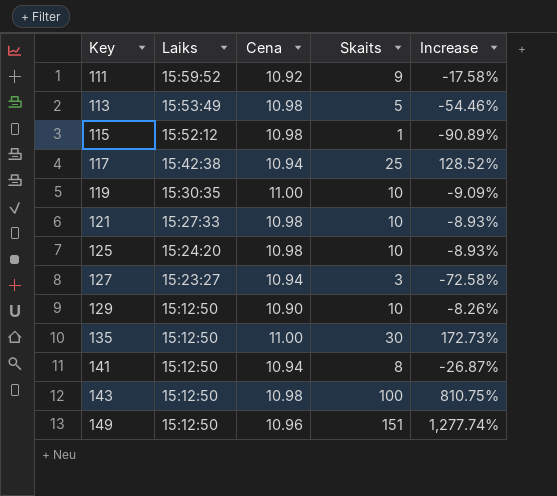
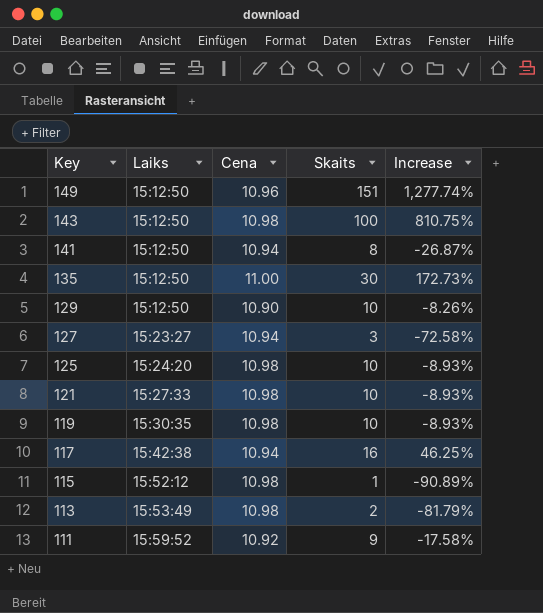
row order: Key ascending -> Key descending
119 | Cena: 11.00 -> 10.98
119 | Increase: -9.09% -> -8.93%
117 | Skaits: 25 -> 16
117 | Increase: 128.52% -> 46.25%
113 | Skaits: 5 -> 2
113 | Increase: -54.46% -> -81.79%

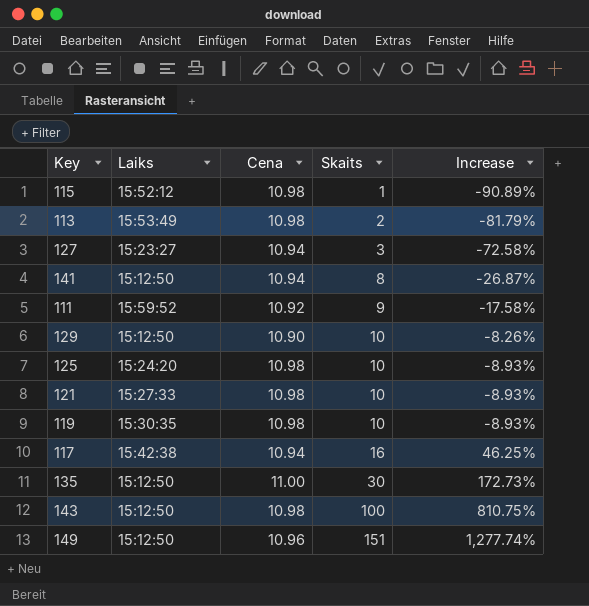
row order: Key descending -> Skaits ascending

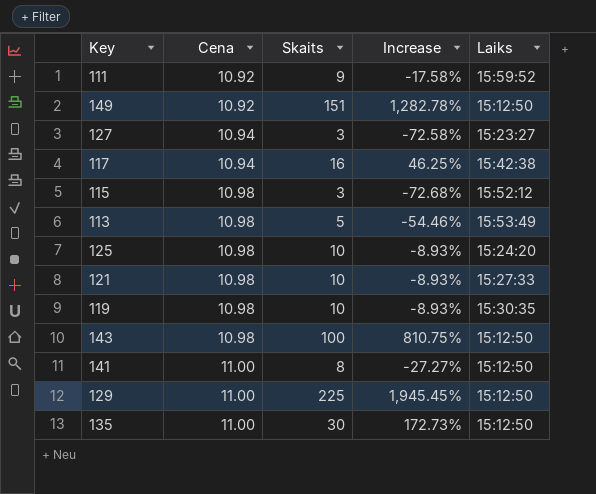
row order: Skaits ascending -> Cena ascending
column Laiks | position: 2 -> 5
149 | Cena: 10.96 -> 10.92
149 | Increase: 1,277.74% -> 1,282.78%
115 | Skaits: 1 -> 3
115 | Increase: -90.89% -> -72.68%
113 | Skaits: 2 -> 5
113 | Increase: -81.79% -> -54.46%
141 | Cena: 10.94 -> 11.00
141 | Increase: -26.87% -> -27.27%
129 | Cena: 10.90 -> 11.00
129 | Skaits: 10 -> 225
129 | Increase: -8.26% -> 1,945.45%

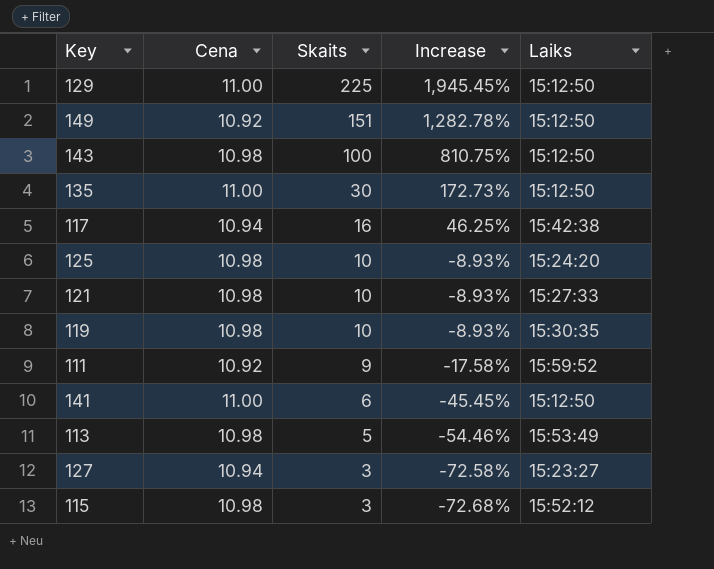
row order: Cena ascending -> Skaits descending
141 | Skaits: 8 -> 6
141 | Increase: -27.27% -> -45.45%

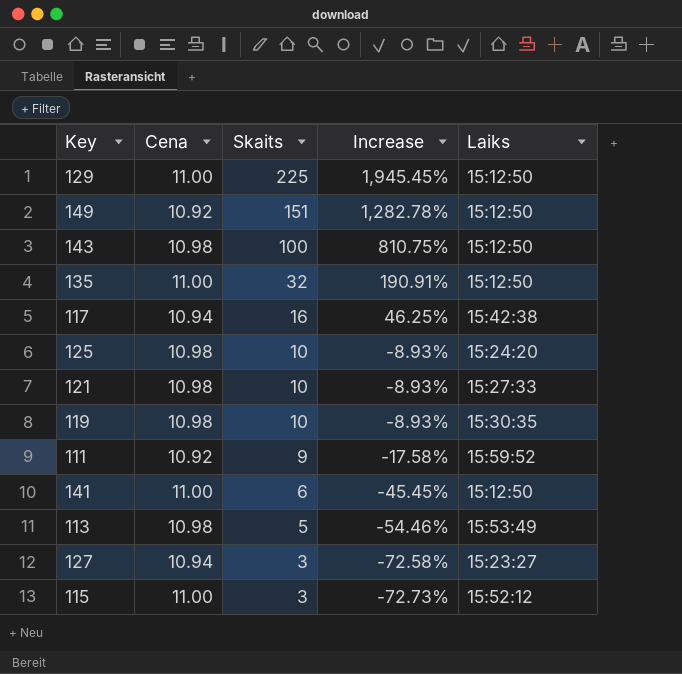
135 | Skaits: 30 -> 32
135 | Increase: 172.73% -> 190.91%
115 | Cena: 10.98 -> 11.00
115 | Increase: -72.68% -> -72.73%

